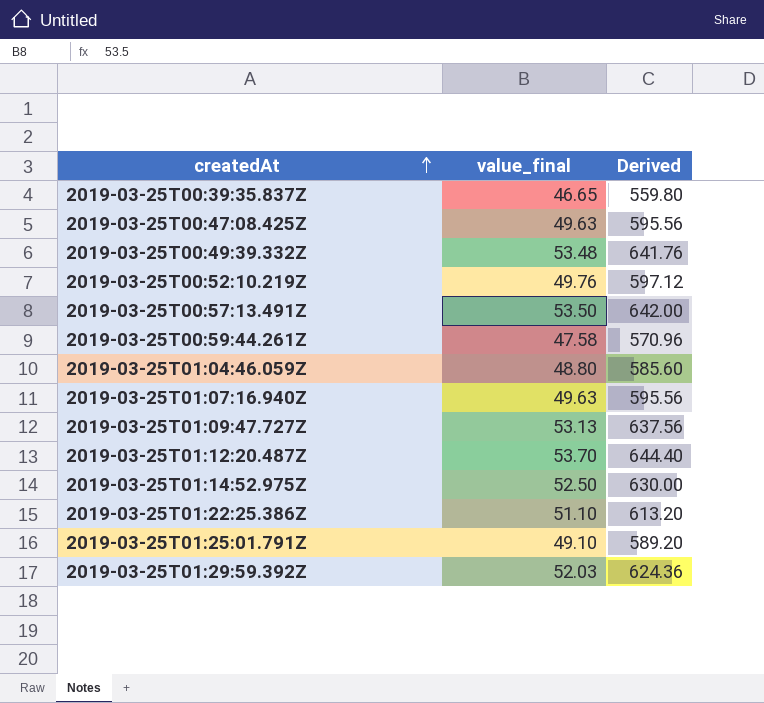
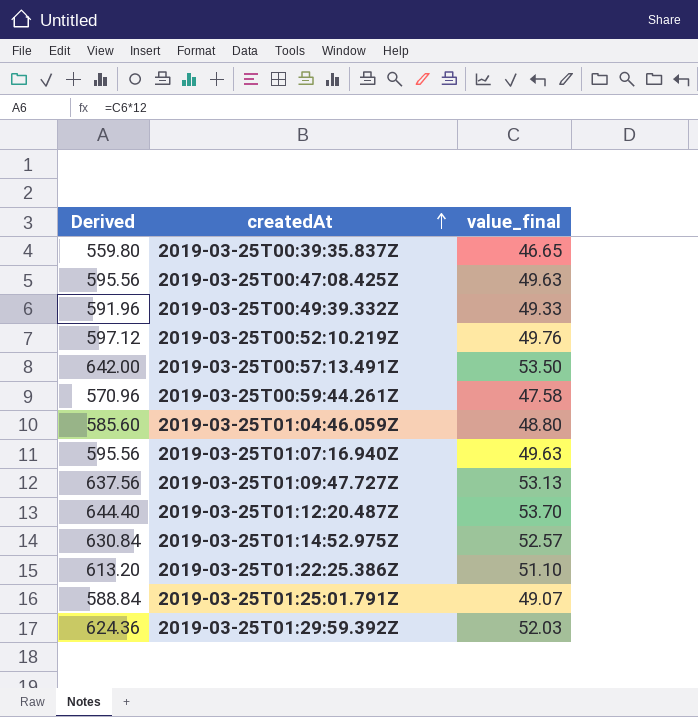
column Derived | position: 3 -> 1
2019-03-25T00:49:39.332Z | Derived: 641.76 -> 591.96
2019-03-25T00:49:39.332Z | value_final: 53.48 -> 49.33
2019-03-25T01:14:52.975Z | Derived: 630.00 -> 630.84
2019-03-25T01:14:52.975Z | value_final: 52.50 -> 52.57
2019-03-25T01:25:01.791Z | Derived: 589.20 -> 588.84
2019-03-25T01:25:01.791Z | value_final: 49.10 -> 49.07

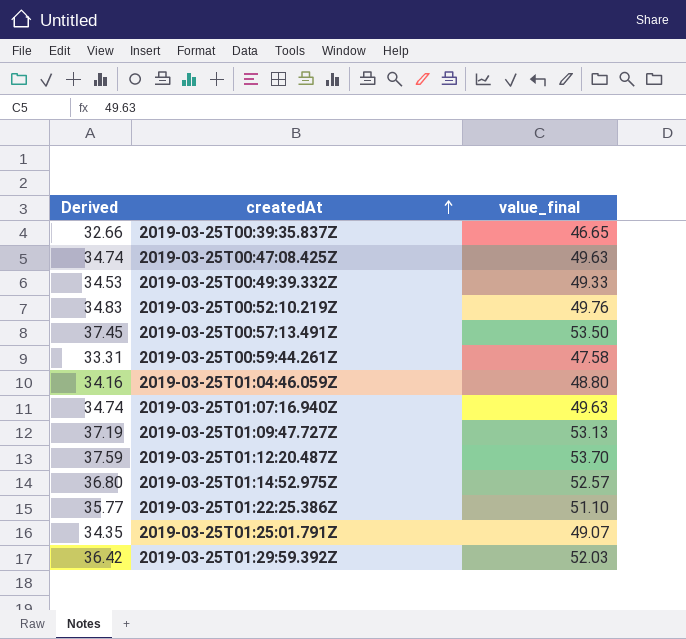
column Derived | formula: [value_final] * 12 -> [value_final] * 0.7

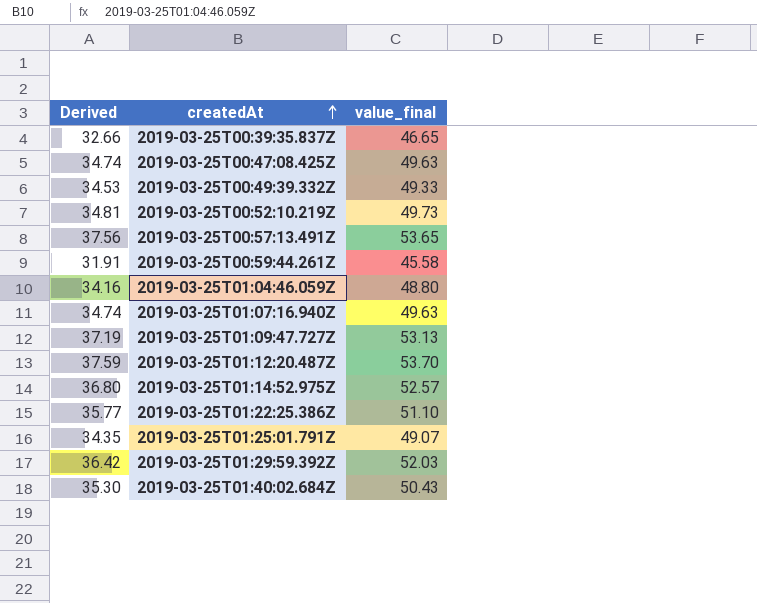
2019-03-25T00:52:10.219Z | Derived: 34.83 -> 34.81
2019-03-25T00:52:10.219Z | value_final: 49.76 -> 49.73
2019-03-25T00:57:13.491Z | Derived: 37.45 -> 37.56
2019-03-25T00:57:13.491Z | value_final: 53.50 -> 53.65
2019-03-25T00:59:44.261Z | Derived: 33.31 -> 31.91
2019-03-25T00:59:44.261Z | value_final: 47.58 -> 45.58
row 2019-03-25T01:40:02.684Z: none -> 35.30 | 50.43

